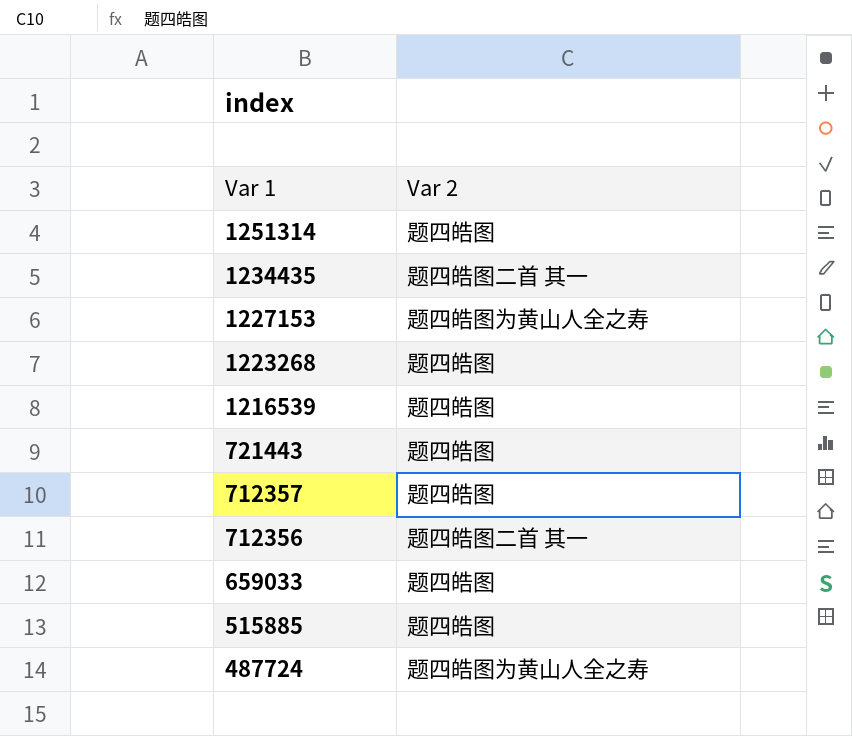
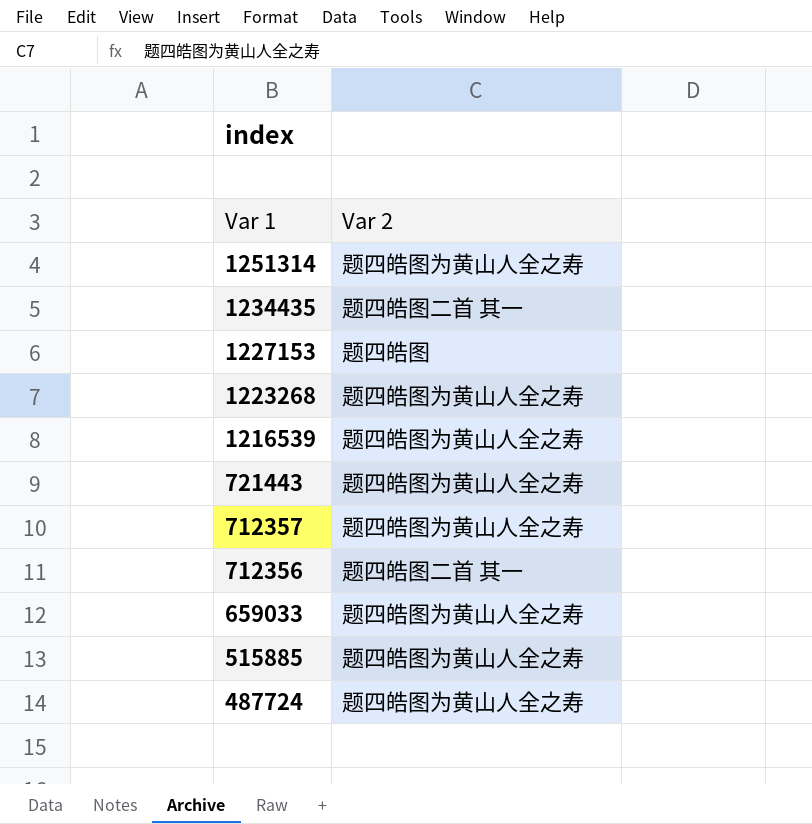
1251314 | Var 2: 题四皓图 -> 题四皓图为黄山人全之寿
1227153 | Var 2: 题四皓图为黄山人全之寿 -> 题四皓图
1223268 | Var 2: 题四皓图 -> 题四皓图为黄山人全之寿
1216539 | Var 2: 题四皓图 -> 题四皓图为黄山人全之寿
721443 | Var 2: 题四皓图 -> 题四皓图为黄山人全之寿
712357 | Var 2: 题四皓图 -> 题四皓图为黄山人全之寿
659033 | Var 2: 题四皓图 -> 题四皓图为黄山人全之寿
515885 | Var 2: 题四皓图 -> 题四皓图为黄山人全之寿

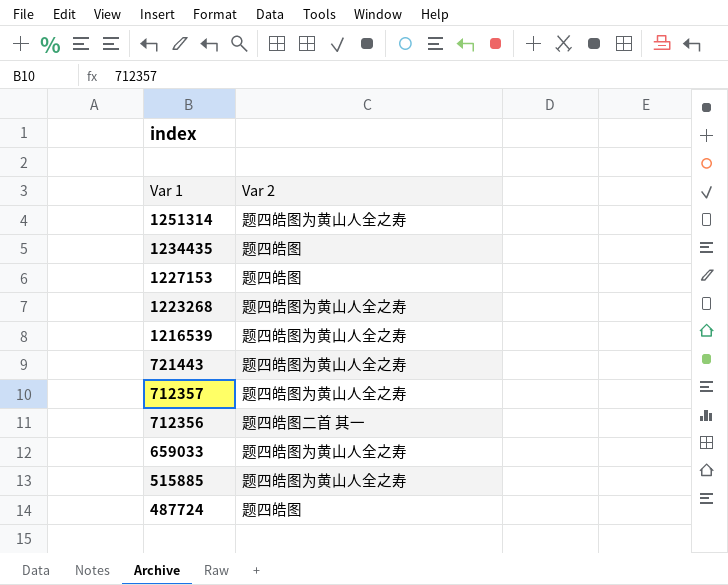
1234435 | Var 2: 题四皓图二首 其一 -> 题四皓图
487724 | Var 2: 题四皓图为黄山人全之寿 -> 题四皓图

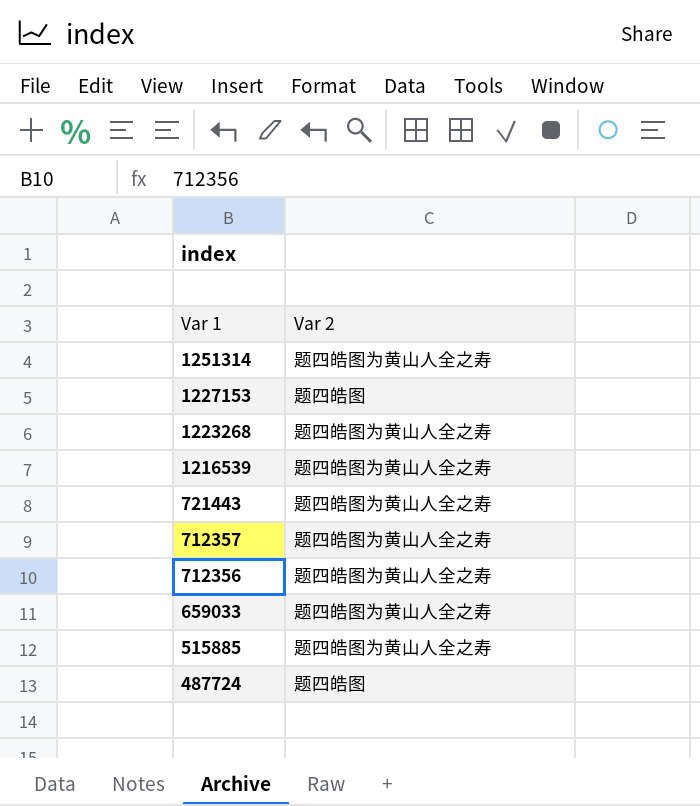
row 1234435: 题四皓图 -> none
712356 | Var 2: 题四皓图二首 其一 -> 题四皓图为黄山人全之寿

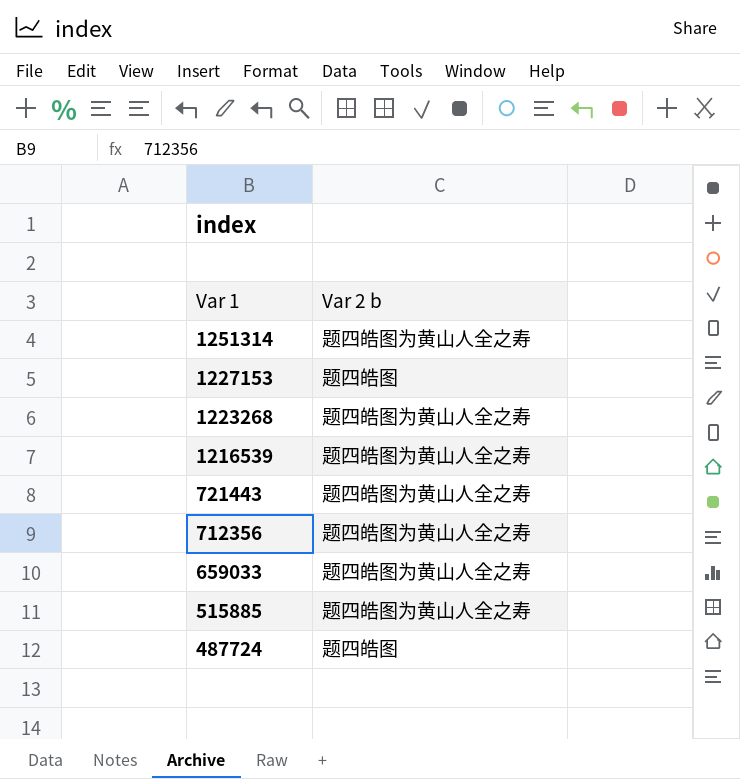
column name: Var 2 -> Var 2 b
row 712357: 题四皓图为黄山人全之寿 -> none

